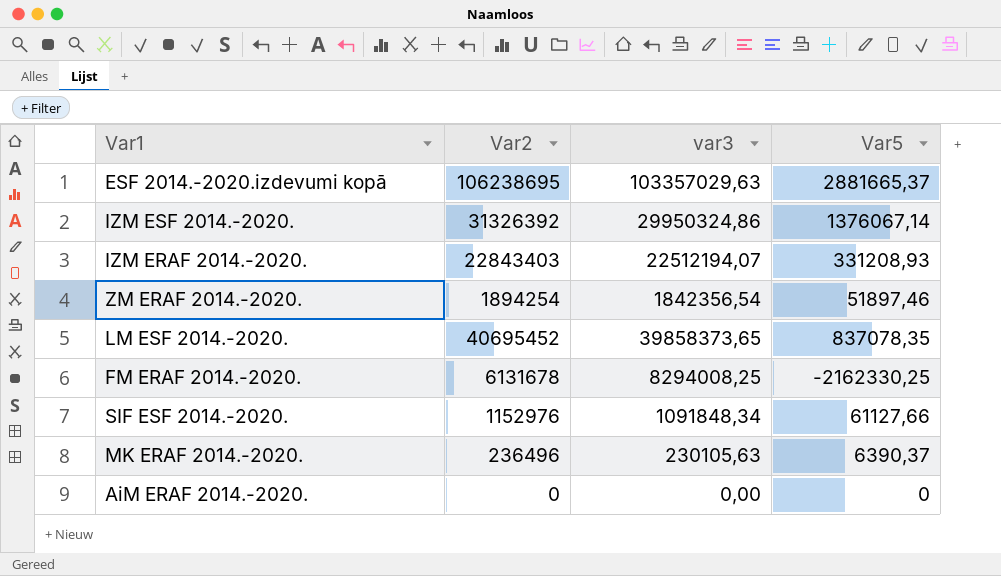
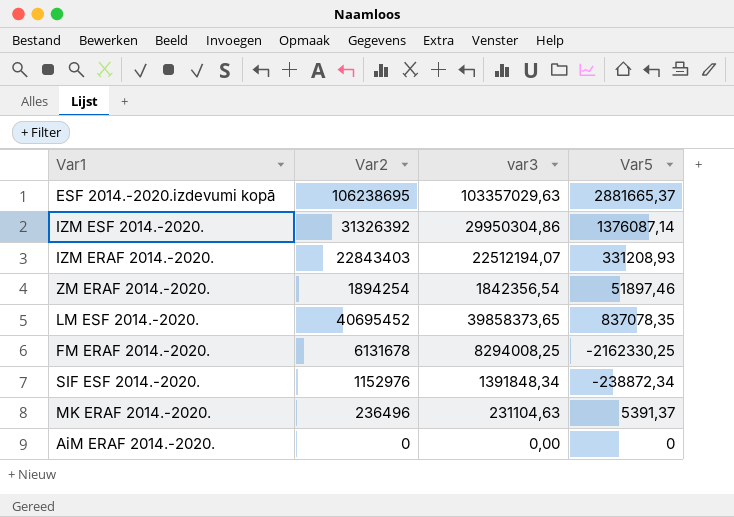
IZM ESF 2014.-2020. | var3: 29950324,86 -> 29950304,86
IZM ESF 2014.-2020. | Var5: 1376067,14 -> 1376087,14
SIF ESF 2014.-2020. | var3: 1091848,34 -> 1391848,34
SIF ESF 2014.-2020. | Var5: 61127,66 -> -238872,34
MK ERAF 2014.-2020. | var3: 230105,63 -> 231104,63
MK ERAF 2014.-2020. | Var5: 6390,37 -> 5391,37

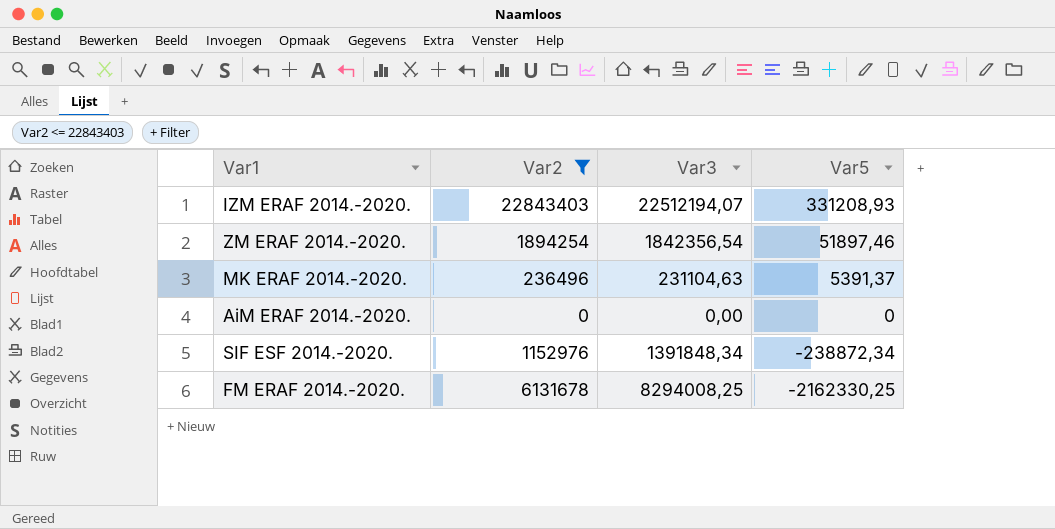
filter: none -> Var2 <= 22843403
row order: none -> Var5 descending
column name: var3 -> Var3

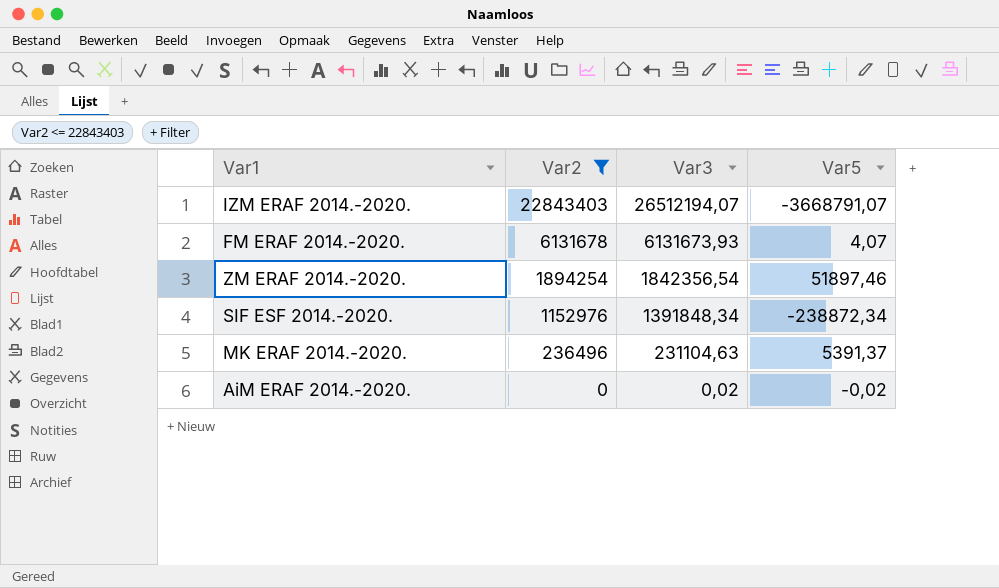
row order: Var5 descending -> Var2 descending
IZM ERAF 2014.-2020. | Var3: 22512194,07 -> 26512194,07
IZM ERAF 2014.-2020. | Var5: 331208,93 -> -3668791,07
FM ERAF 2014.-2020. | Var3: 8294008,25 -> 6131673,93
FM ERAF 2014.-2020. | Var5: -2162330,25 -> 4,07
AiM ERAF 2014.-2020. | Var3: 0,00 -> 0,02
AiM ERAF 2014.-2020. | Var5: 0 -> -0,02

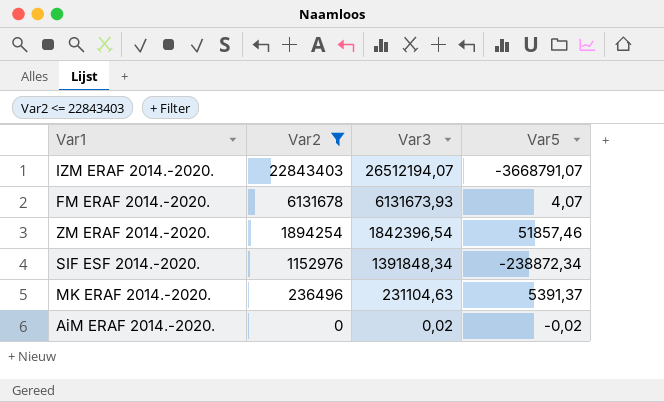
ZM ERAF 2014.-2020. | Var3: 1842356,54 -> 1842396,54
ZM ERAF 2014.-2020. | Var5: 51897,46 -> 51857,46

